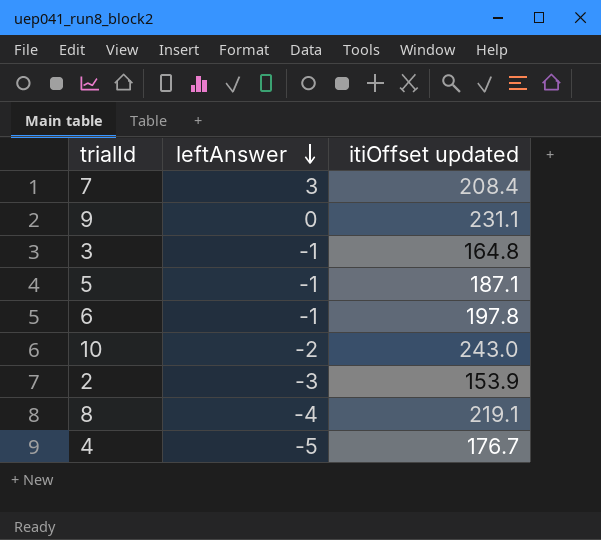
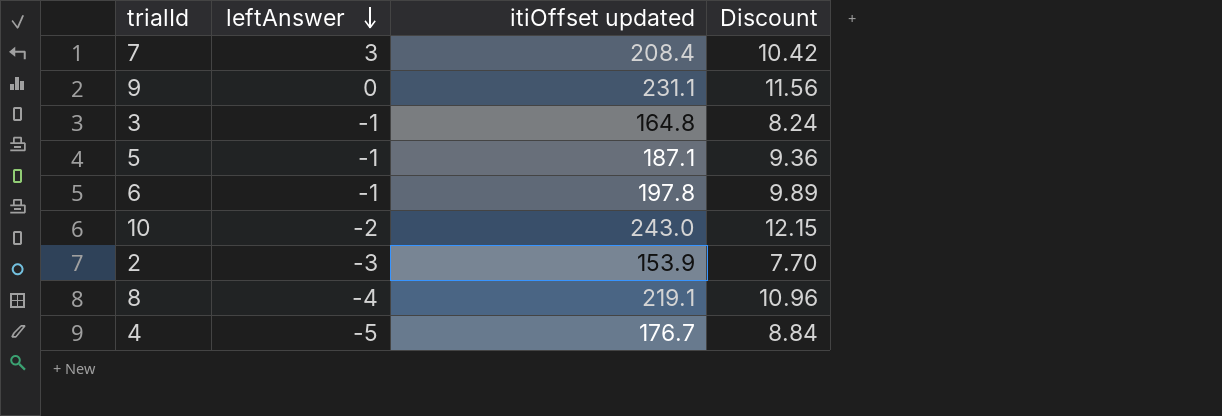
column Discount | formula: none -> [itiOffset updated] * 0.05

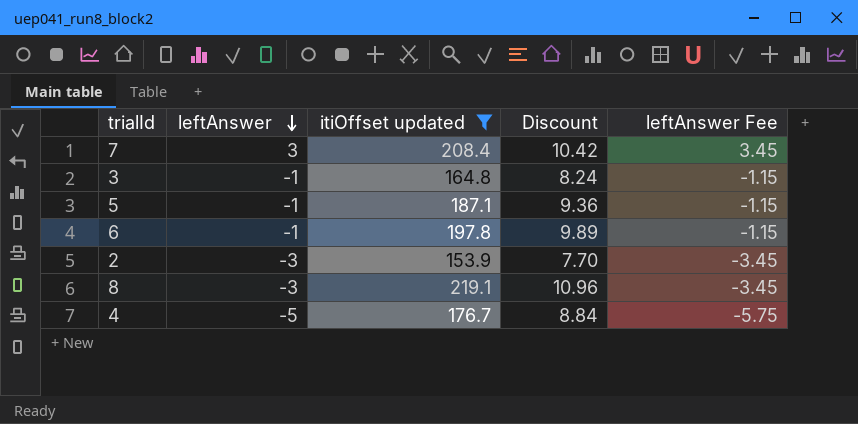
filter: none -> itiOffset updated <= 219.1
column leftAnswer Fee | formula: none -> [leftAnswer] * 1.15
8 | leftAnswer: -4 -> -3

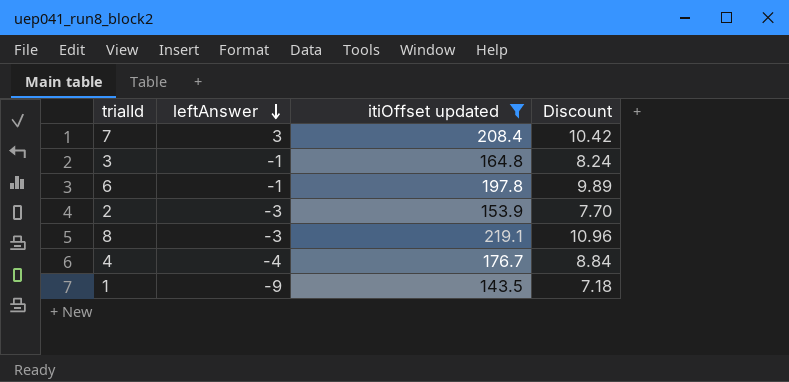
column leftAnswer Fee | formula: [leftAnswer] * 1.15 -> none
row 5: -1 | 187.1 | 9.36 | -1.15 -> none
4 | leftAnswer: -5 -> -4
row 1: none -> -9 | 143.5 | 7.18

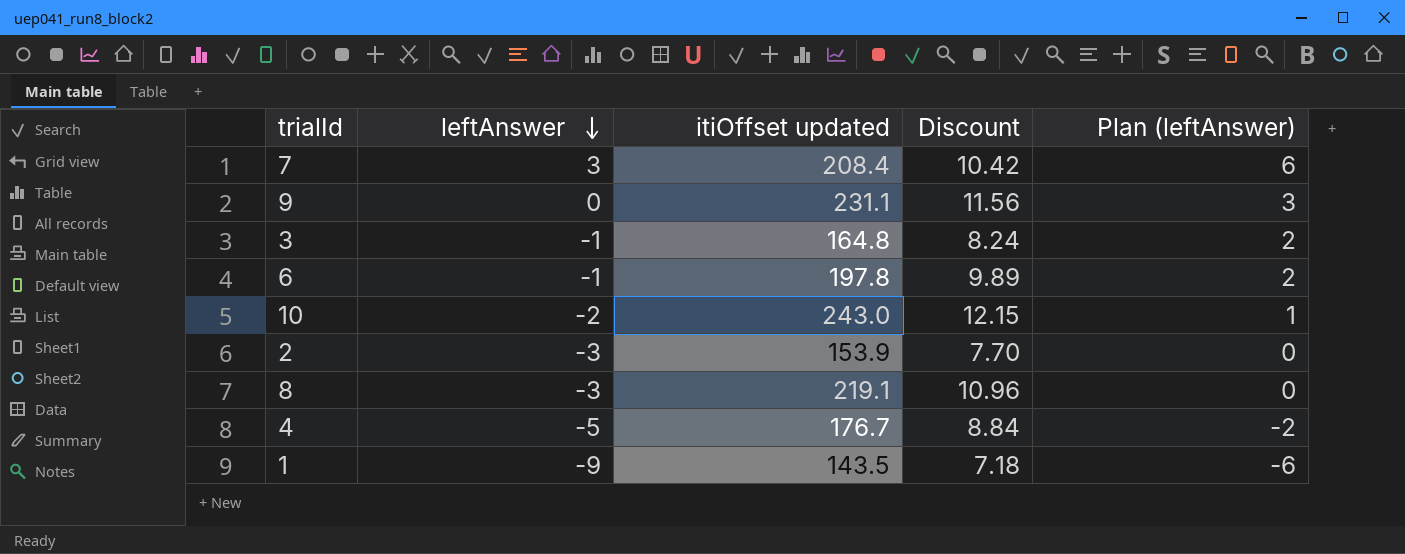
filter: itiOffset updated <= 219.1 -> none
column Plan (leftAnswer) | formula: none -> [leftAnswer] + 3
4 | leftAnswer: -4 -> -5

